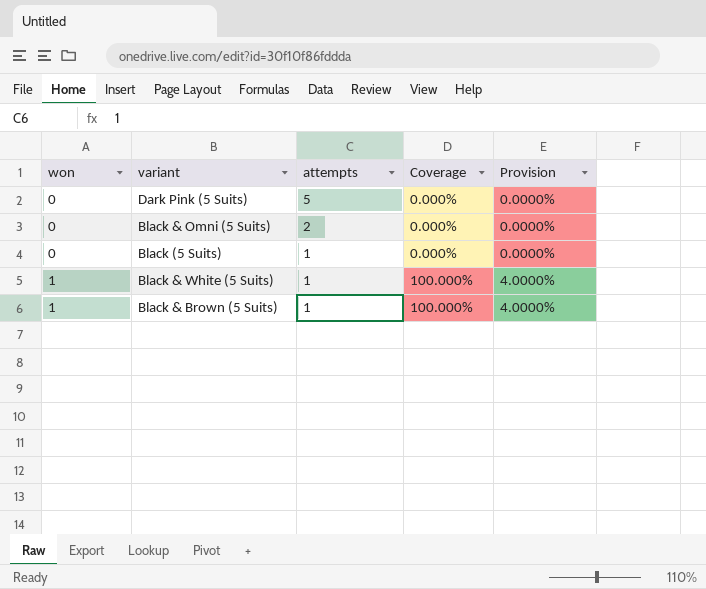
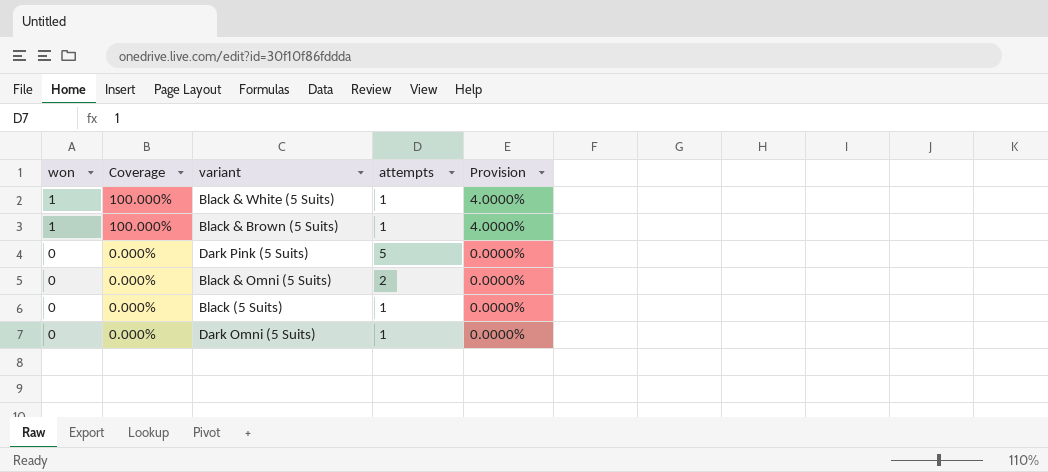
row order: won ascending -> won descending
column Coverage | position: 4 -> 2
row Dark Omni (5 Suits): none -> 0 | 0.000% | 1 | 0.0000%

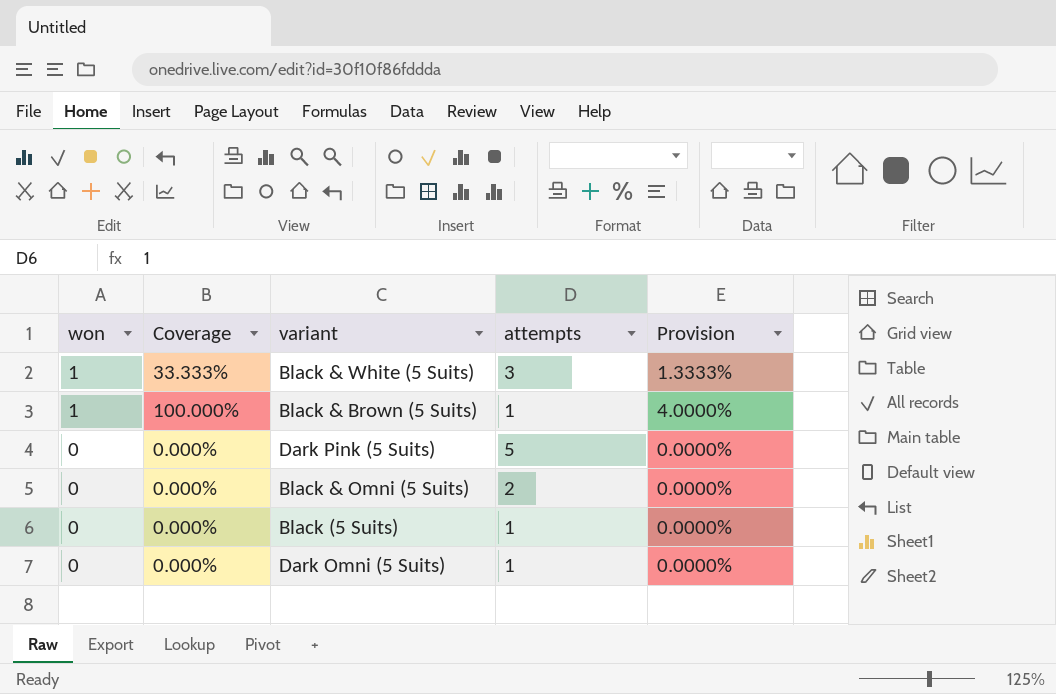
Black & White (5 Suits) | Coverage: 100.000% -> 33.333%
Black & White (5 Suits) | attempts: 1 -> 3
Black & White (5 Suits) | Provision: 4.0000% -> 1.3333%

